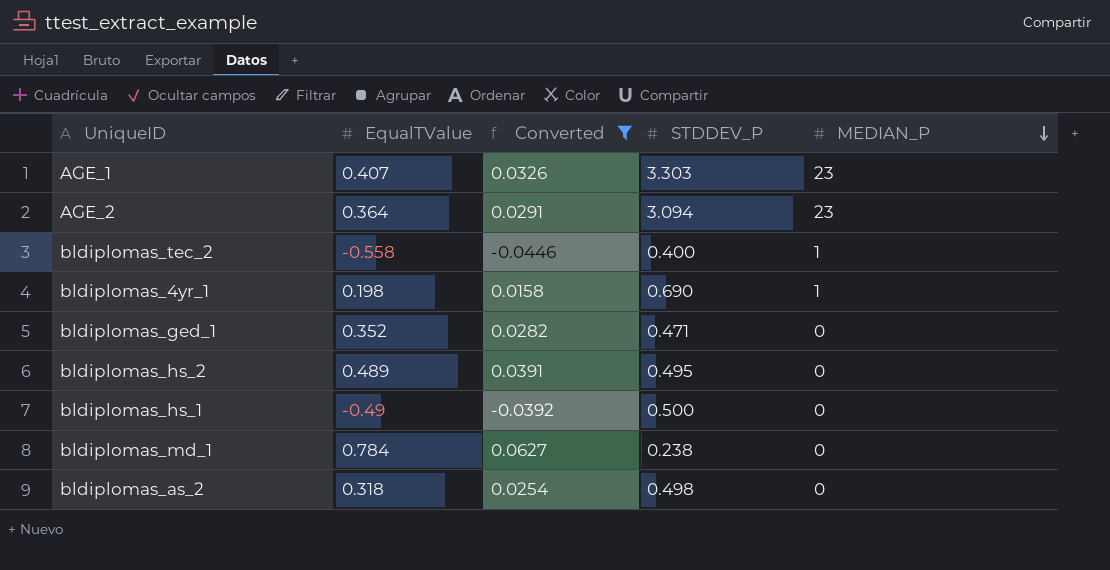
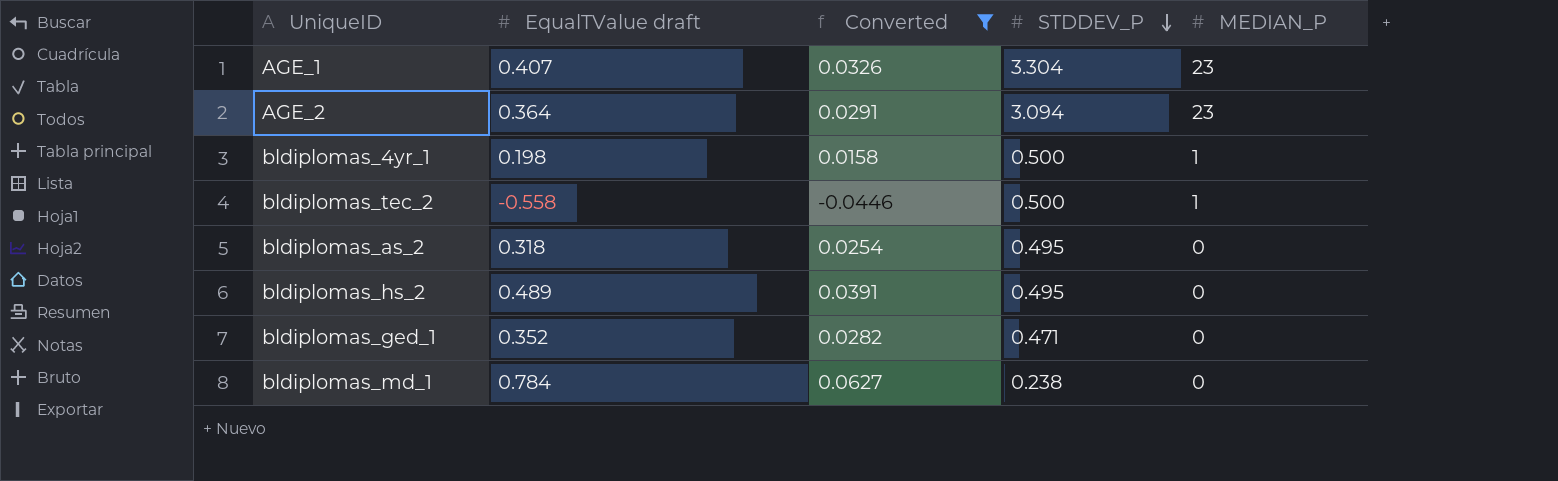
row order: MEDIAN_P descending -> STDDEV_P descending
column name: EqualTValue -> EqualTValue draft
row bldiplomas_hs_1: -0.49 | -0.0392 | 0.500 | 0 -> none
AGE_1 | STDDEV_P: 3.303 -> 3.304
bldiplomas_4yr_1 | STDDEV_P: 0.690 -> 0.500
bldiplomas_tec_2 | STDDEV_P: 0.400 -> 0.500
bldiplomas_as_2 | STDDEV_P: 0.498 -> 0.495

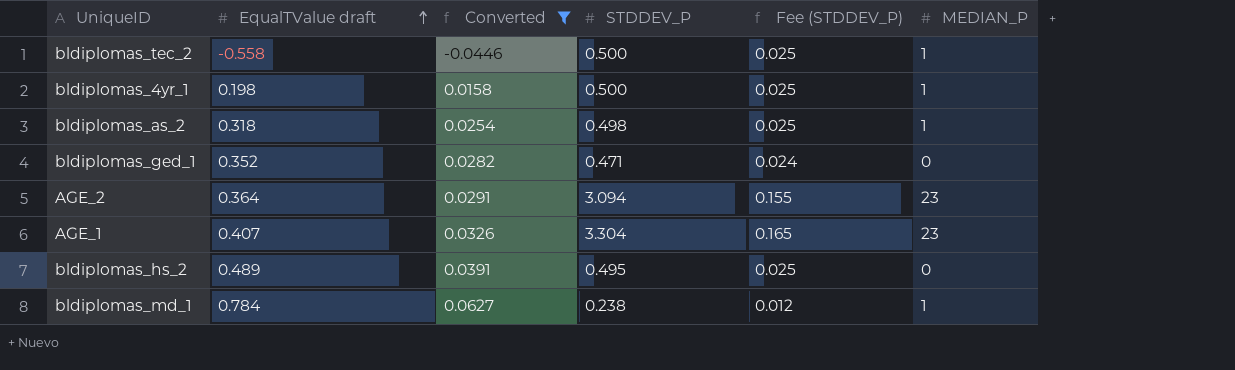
row order: STDDEV_P descending -> EqualTValue draft ascending
column Fee (STDDEV_P) | formula: none -> [STDDEV_P] * 0.05
bldiplomas_as_2 | STDDEV_P: 0.495 -> 0.498
bldiplomas_as_2 | MEDIAN_P: 0 -> 1
bldiplomas_md_1 | MEDIAN_P: 0 -> 1

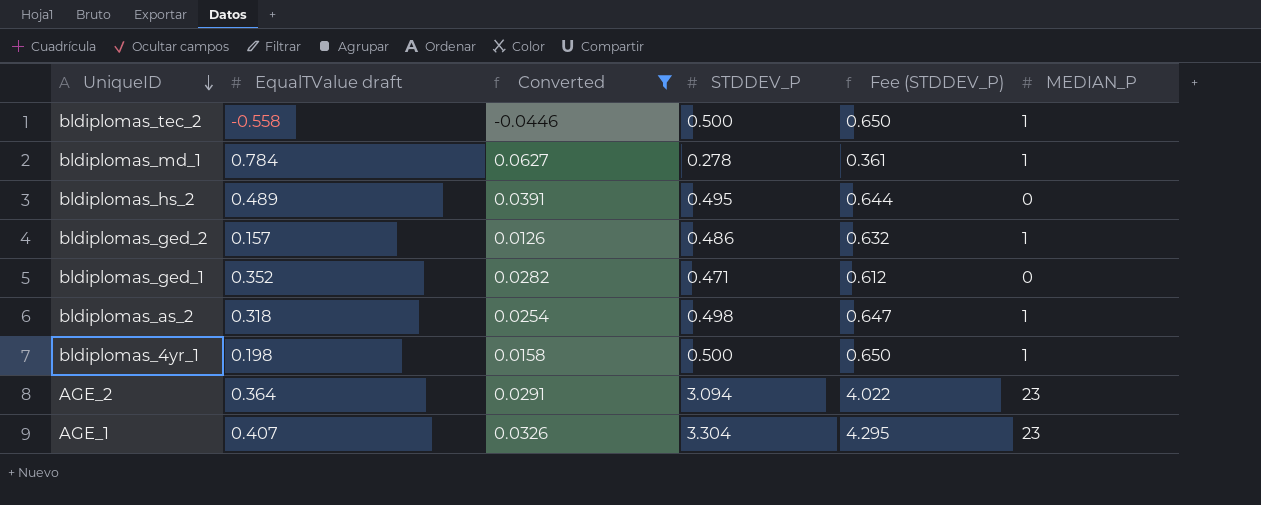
row order: EqualTValue draft ascending -> UniqueID descending
column Fee (STDDEV_P) | formula: [STDDEV_P] * 0.05 -> [STDDEV_P] * 1.3
bldiplomas_md_1 | STDDEV_P: 0.238 -> 0.278
row bldiplomas_ged_2: none -> 0.157 | 0.0126 | 0.486 | 0.632 | 1

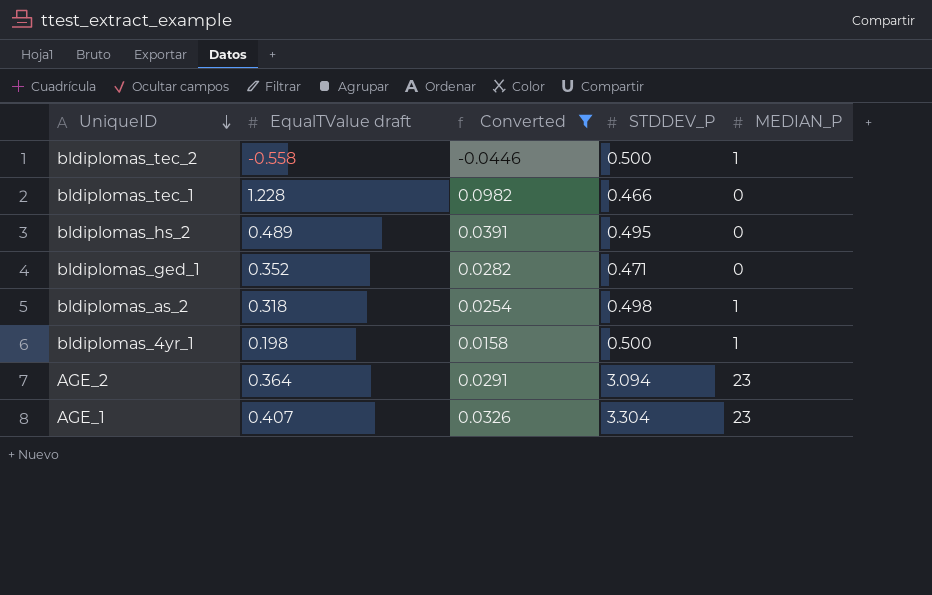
column Fee (STDDEV_P) | formula: [STDDEV_P] * 1.3 -> none
row bldiplomas_md_1: 0.784 | 0.0627 | 0.278 | 0.361 | 1 -> none
row bldiplomas_ged_2: 0.157 | 0.0126 | 0.486 | 0.632 | 1 -> none
row bldiplomas_tec_1: none -> 1.228 | 0.0982 | 0.466 | 0

